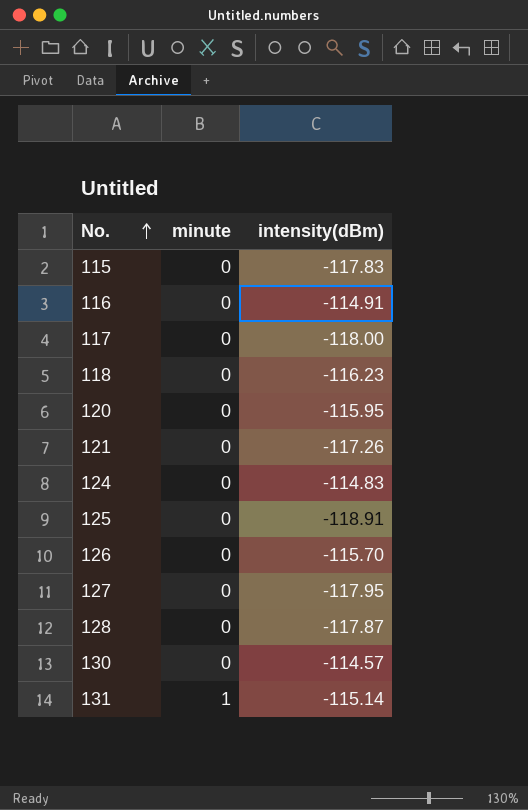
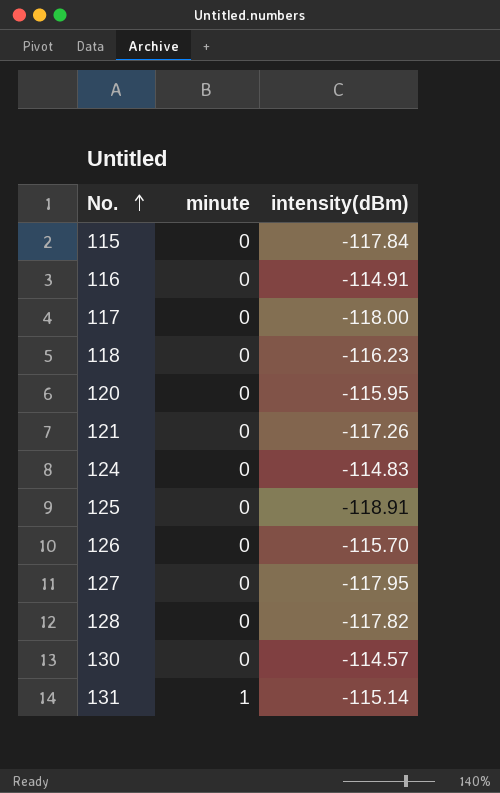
115 | intensity(dBm): -117.83 -> -117.84
128 | intensity(dBm): -117.87 -> -117.82

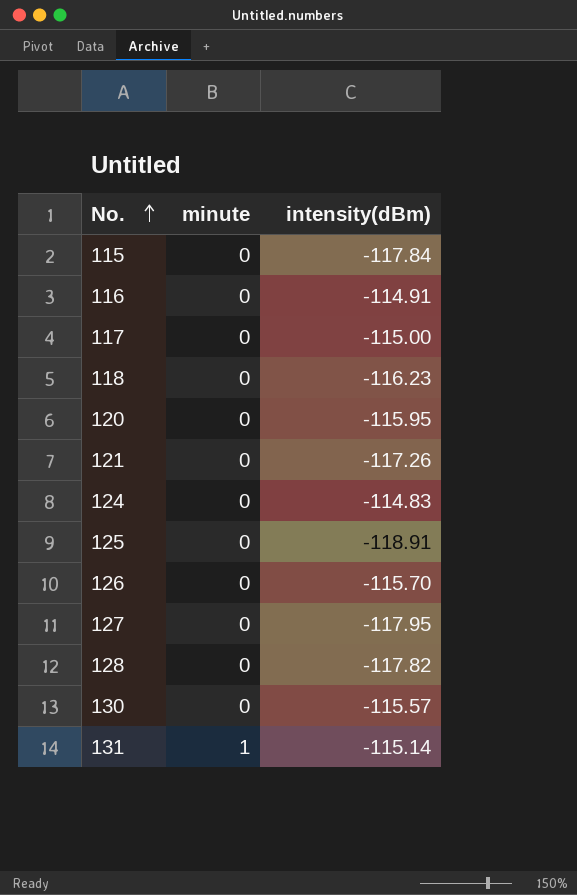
117 | intensity(dBm): -118.00 -> -115.00
130 | intensity(dBm): -114.57 -> -115.57

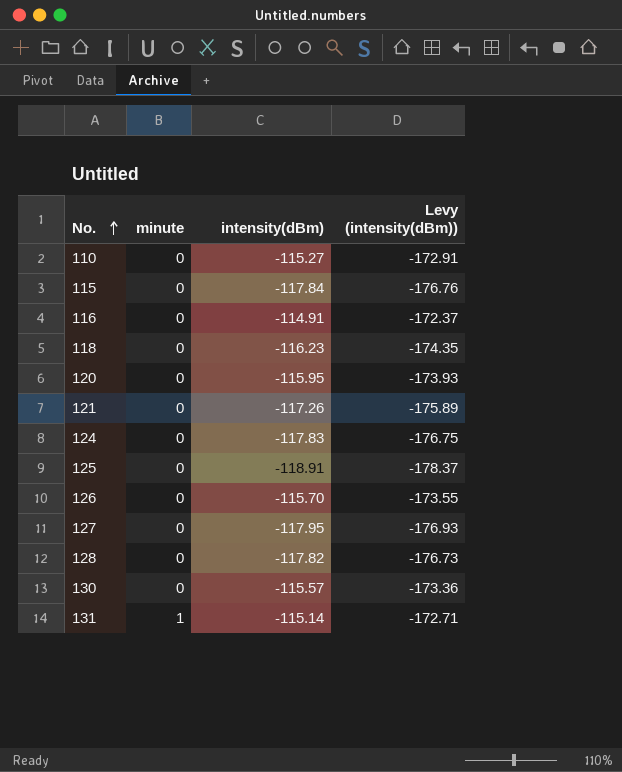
column Levy (intensity(dBm)) | formula: none -> [intensity(dBm)] * 1.5
row 117: 0 | -115.00 -> none
row 110: none -> 0 | -115.27 | -172.91
124 | intensity(dBm): -114.83 -> -117.83

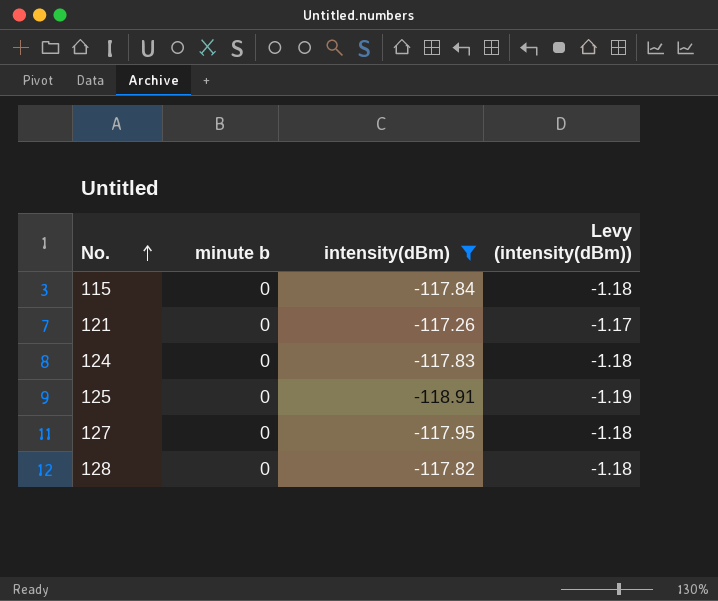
filter: none -> intensity(dBm) <= -117.26
column name: minute -> minute b
column Levy (intensity(dBm)) | formula: [intensity(dBm)] * 1.5 -> [intensity(dBm)] * 0.01

